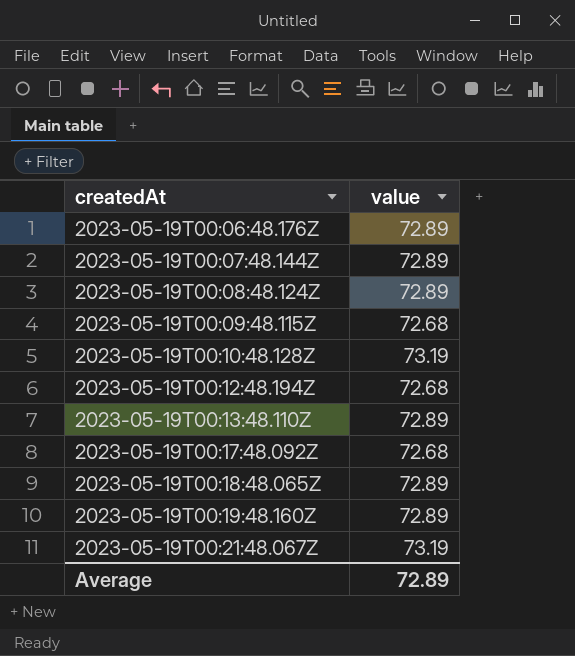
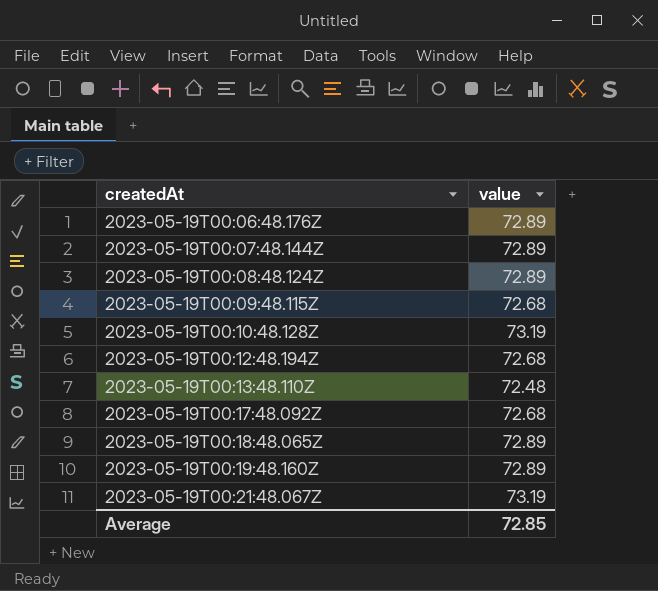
2023-05-19T00:13:48.110Z | value: 72.89 -> 72.48
Average | value: 72.89 -> 72.85

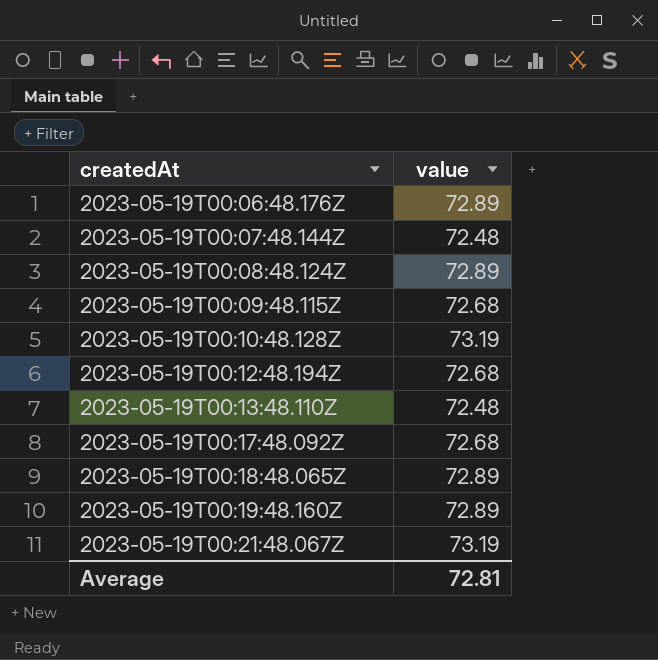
2023-05-19T00:07:48.144Z | value: 72.89 -> 72.48
Average | value: 72.85 -> 72.81

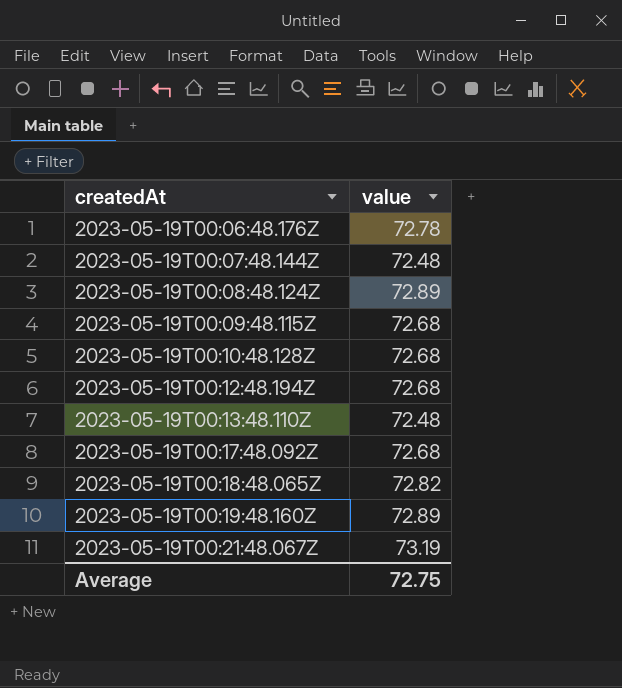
2023-05-19T00:06:48.176Z | value: 72.89 -> 72.78
2023-05-19T00:10:48.128Z | value: 73.19 -> 72.68
2023-05-19T00:18:48.065Z | value: 72.89 -> 72.82
Average | value: 72.81 -> 72.75

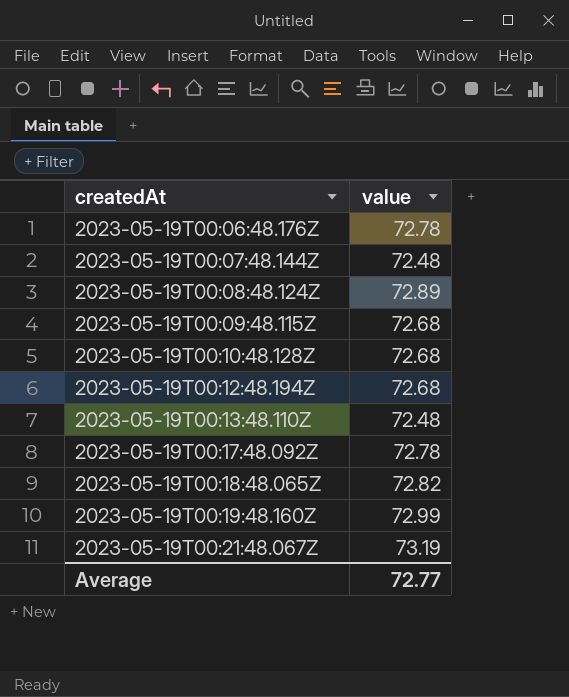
2023-05-19T00:17:48.092Z | value: 72.68 -> 72.78
2023-05-19T00:19:48.160Z | value: 72.89 -> 72.99
Average | value: 72.75 -> 72.77

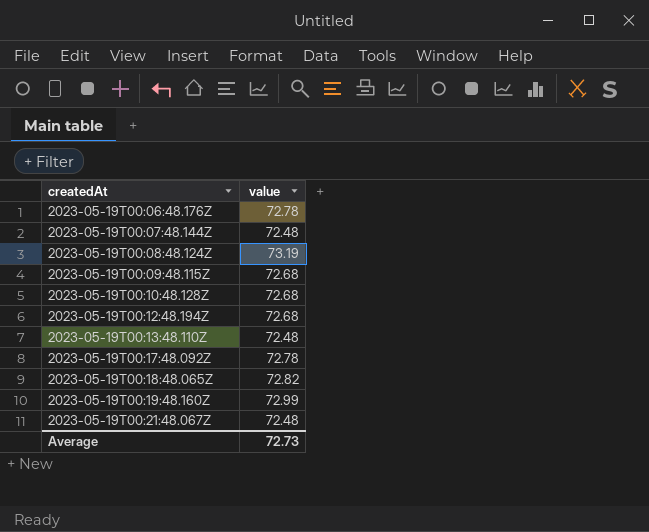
2023-05-19T00:08:48.124Z | value: 72.89 -> 73.19
2023-05-19T00:21:48.067Z | value: 73.19 -> 72.48
Average | value: 72.77 -> 72.73

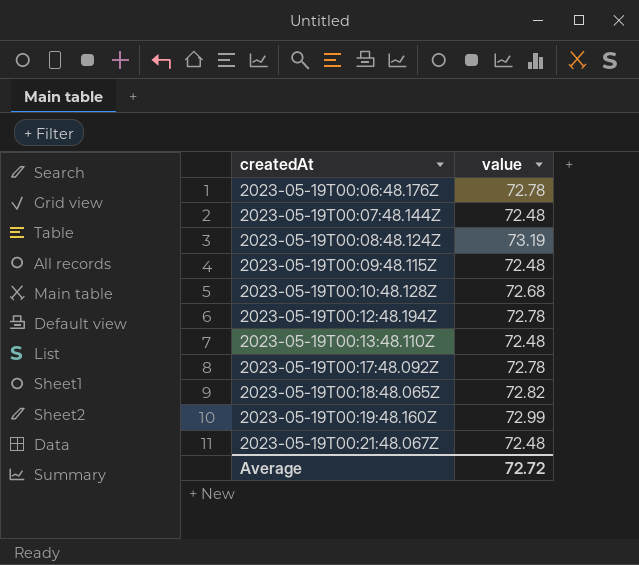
2023-05-19T00:09:48.115Z | value: 72.68 -> 72.48
2023-05-19T00:12:48.194Z | value: 72.68 -> 72.78
Average | value: 72.73 -> 72.72

